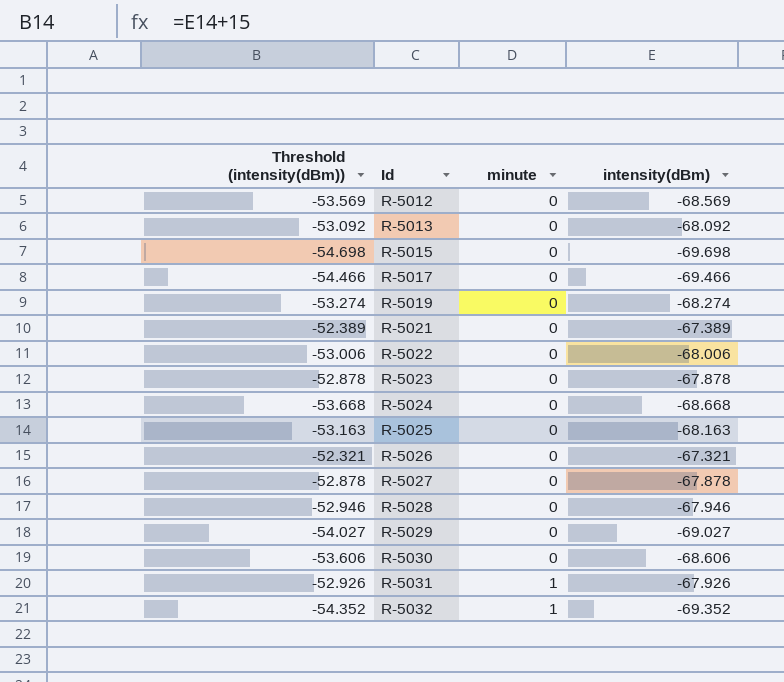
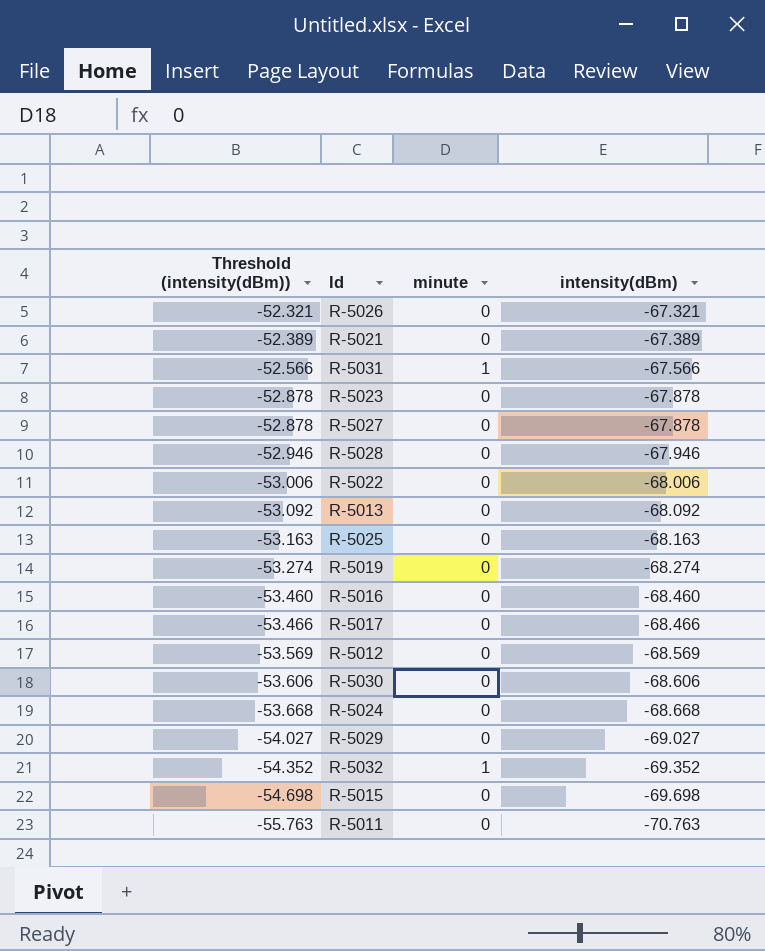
row order: Id ascending -> Threshold (intensity(dBm)) descending
R-5031 | Threshold (intensity(dBm)): -52.926 -> -52.566
R-5031 | intensity(dBm): -67.926 -> -67.566
row R-5016: none -> -53.460 | 0 | -68.460
R-5017 | Threshold (intensity(dBm)): -54.466 -> -53.466
R-5017 | intensity(dBm): -69.466 -> -68.466
row R-5011: none -> -55.763 | 0 | -70.763

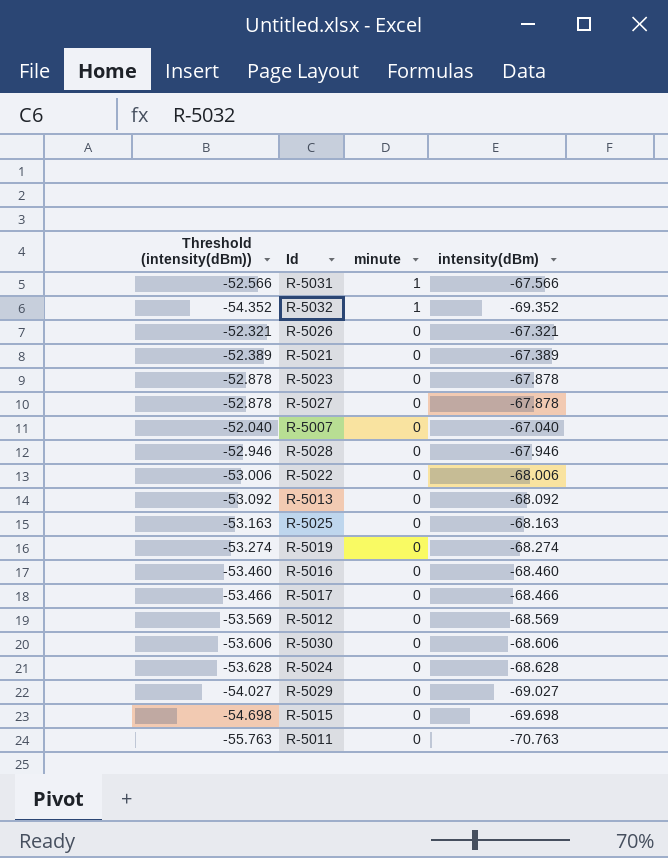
row order: Threshold (intensity(dBm)) descending -> minute descending
row R-5007: none -> -52.040 | 0 | -67.040
R-5024 | Threshold (intensity(dBm)): -53.668 -> -53.628
R-5024 | intensity(dBm): -68.668 -> -68.628

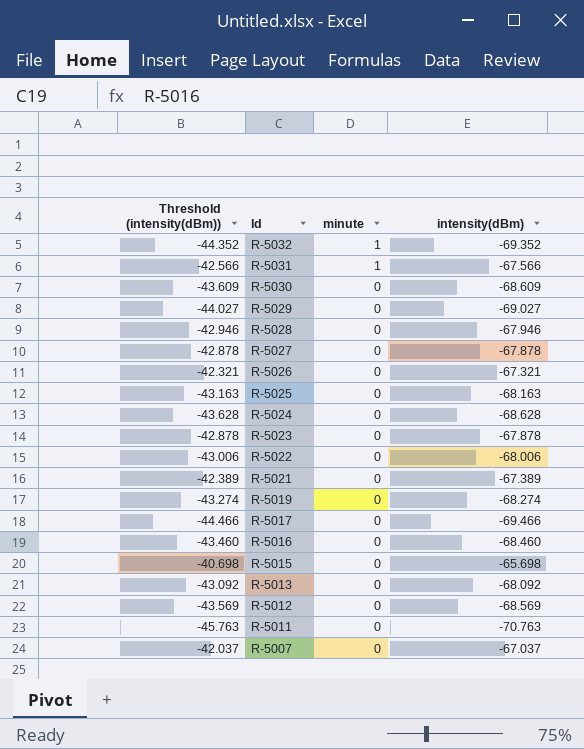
row order: minute descending -> Id descending
column Threshold (intensity(dBm)) | formula: [intensity(dBm)] + 15 -> [intensity(dBm)] + 25
R-5030 | intensity(dBm): -68.606 -> -68.609
R-5017 | intensity(dBm): -68.466 -> -69.466
R-5015 | intensity(dBm): -69.698 -> -65.698
R-5007 | intensity(dBm): -67.040 -> -67.037

